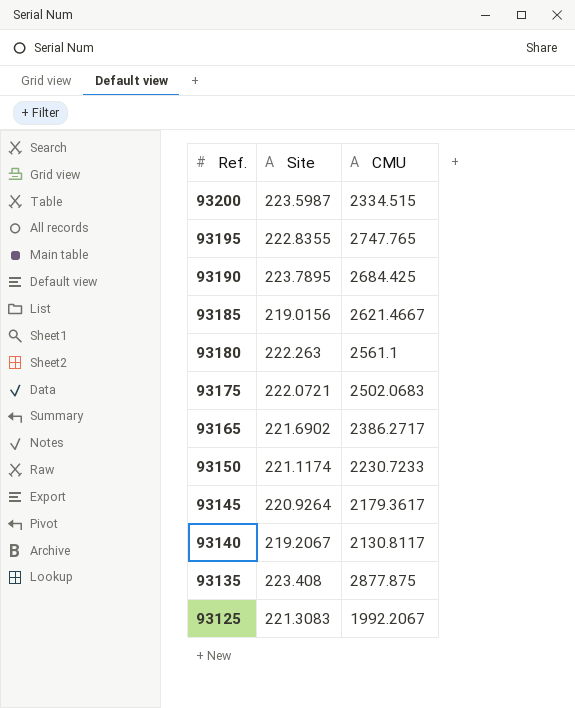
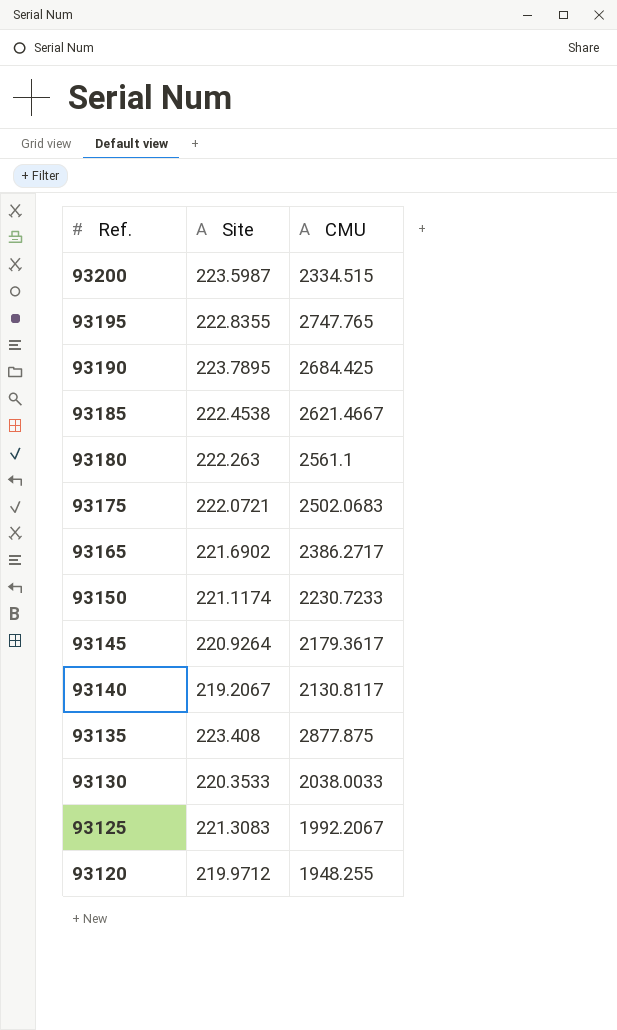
93185 | Site: 219.0156 -> 222.4538
row 93130: none -> 220.3533 | 2038.0033
row 93120: none -> 219.9712 | 1948.255

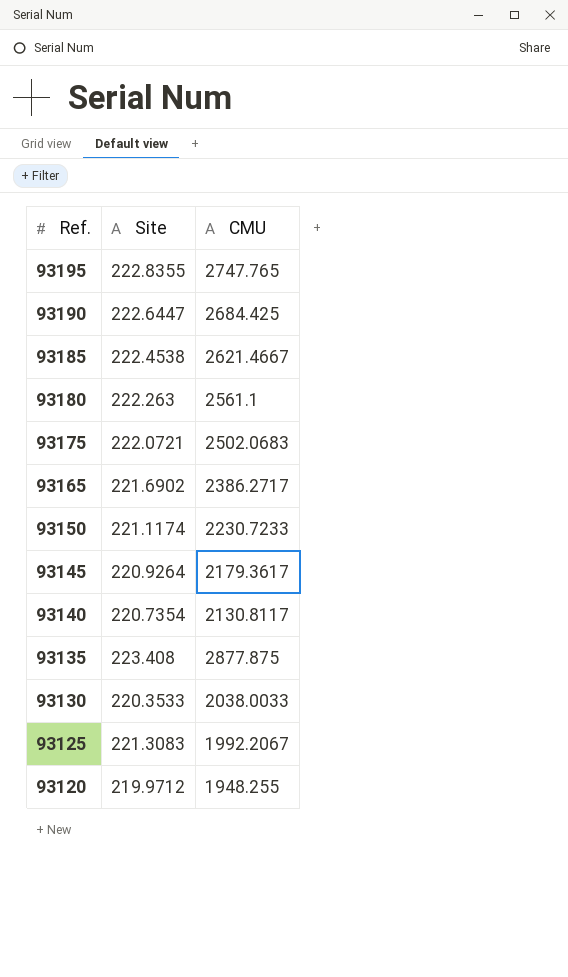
row 93200: 223.5987 | 2334.515 -> none
93190 | Site: 223.7895 -> 222.6447
93140 | Site: 219.2067 -> 220.7354

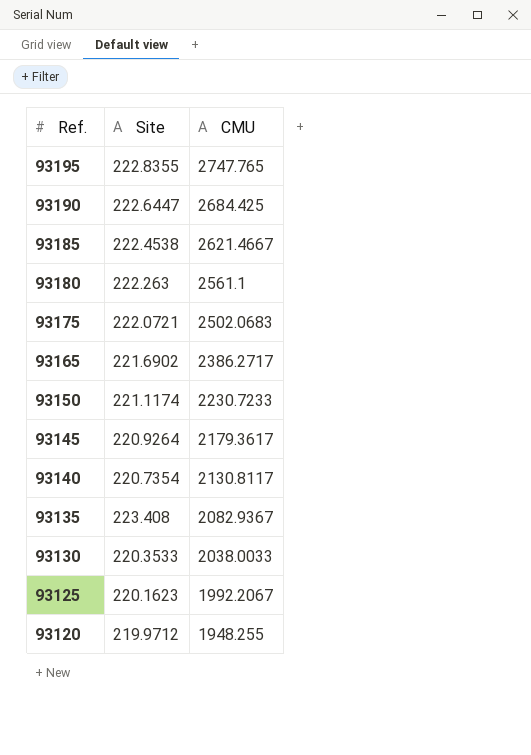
93135 | CMU: 2877.875 -> 2082.9367
93125 | Site: 221.3083 -> 220.1623

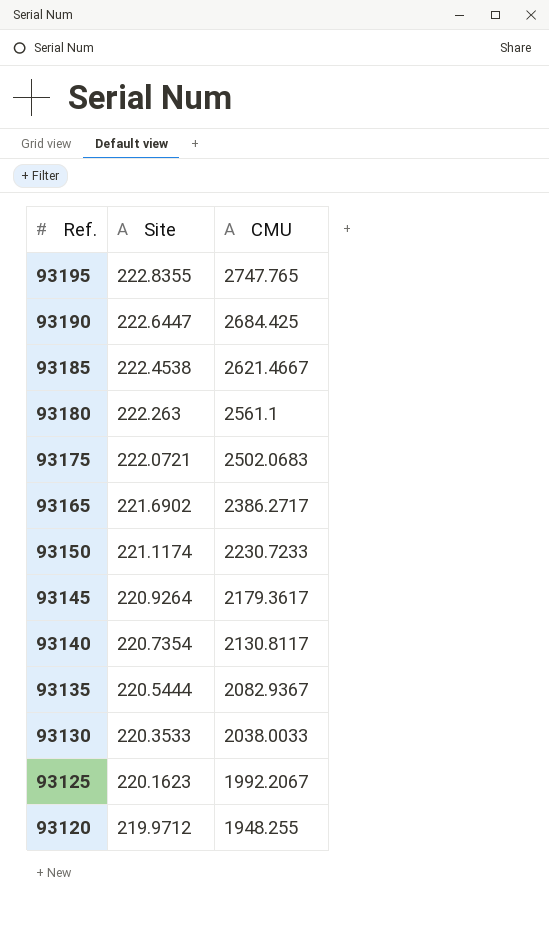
93135 | Site: 223.408 -> 220.5444

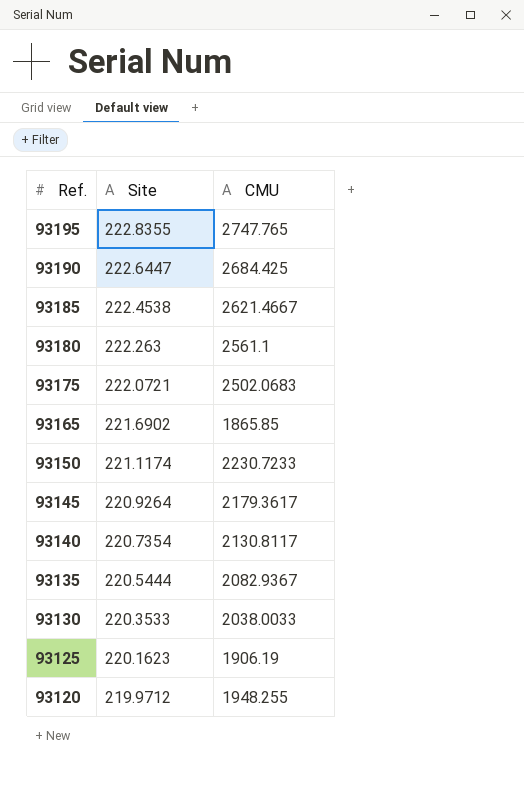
93165 | CMU: 2386.2717 -> 1865.85
93125 | CMU: 1992.2067 -> 1906.19

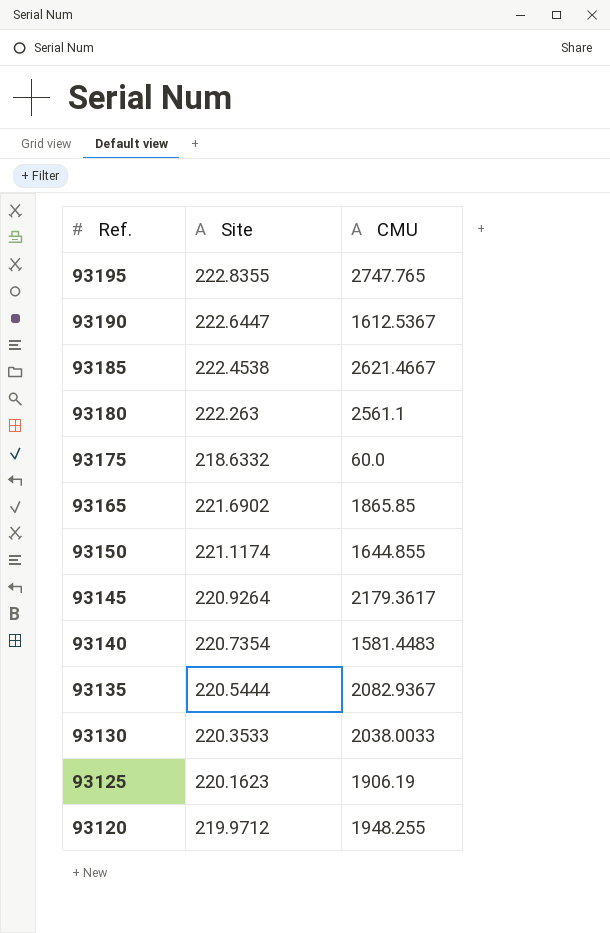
93190 | CMU: 2684.425 -> 1612.5367
93175 | Site: 222.0721 -> 218.6332
93175 | CMU: 2502.0683 -> 60.0
93150 | CMU: 2230.7233 -> 1644.855
93140 | CMU: 2130.8117 -> 1581.4483

